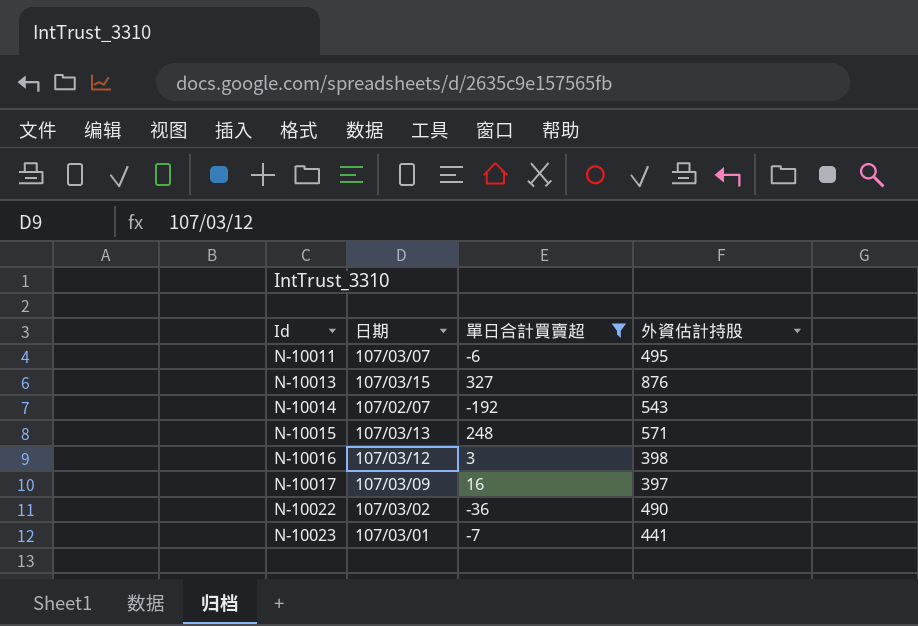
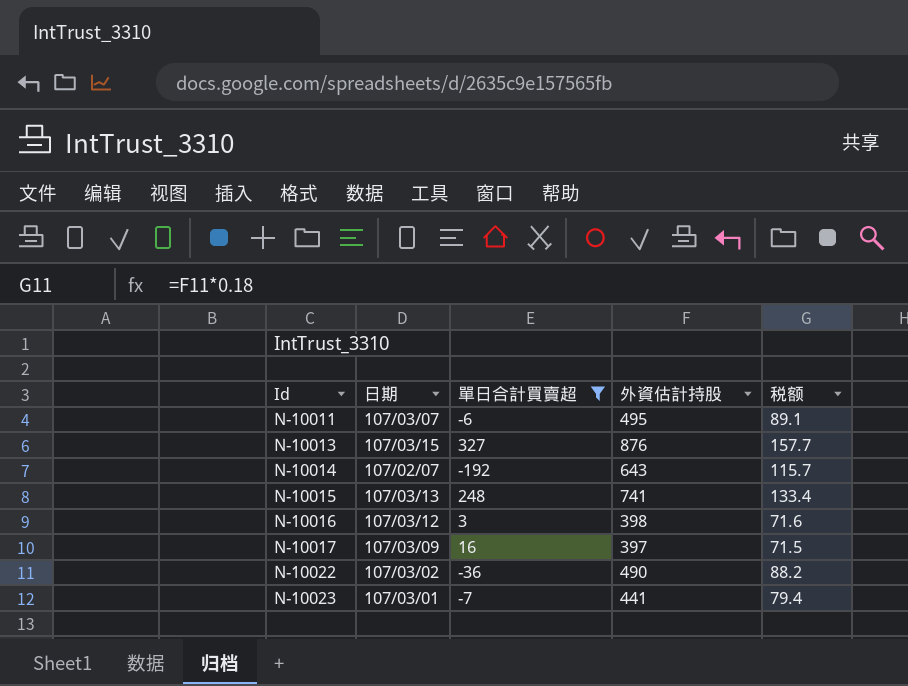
column 税额 | formula: none -> [外資估計持股] * 0.18
N-10014 | 外資估計持股: 543 -> 643
N-10015 | 外資估計持股: 571 -> 741

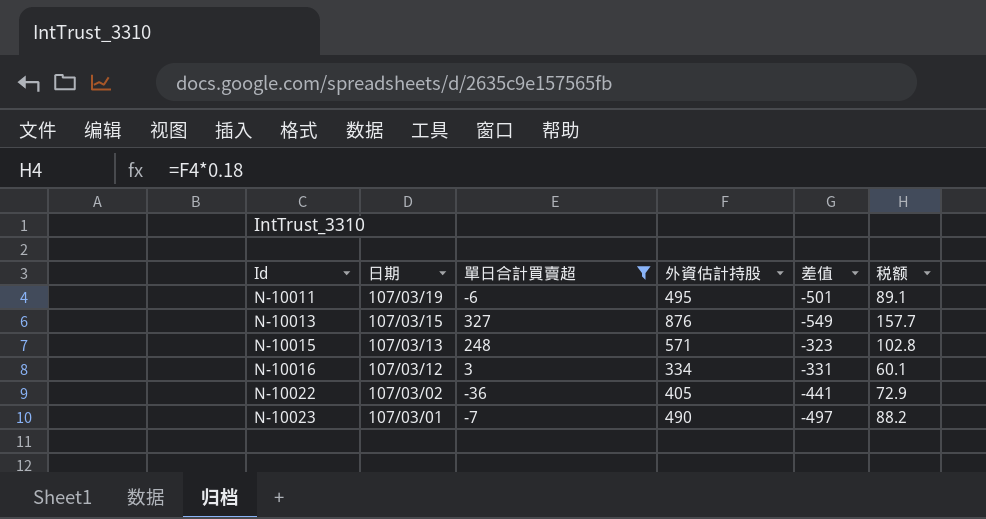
column 差值 | formula: none -> [單日合計買賣超] - [外資估計持股]
row N-10014: 107/02/07 | -192 | 643 | 115.7 -> none
row N-10017: 107/03/09 | 16 | 397 | 71.5 -> none
N-10011 | 日期: 107/03/07 -> 107/03/19
N-10015 | 外資估計持股: 741 -> 571
N-10015 | 税额: 133.4 -> 102.8
N-10016 | 外資估計持股: 398 -> 334
N-10016 | 税额: 71.6 -> 60.1
N-10022 | 外資估計持股: 490 -> 405
N-10022 | 税额: 88.2 -> 72.9
N-10023 | 外資估計持股: 441 -> 490
N-10023 | 税额: 79.4 -> 88.2

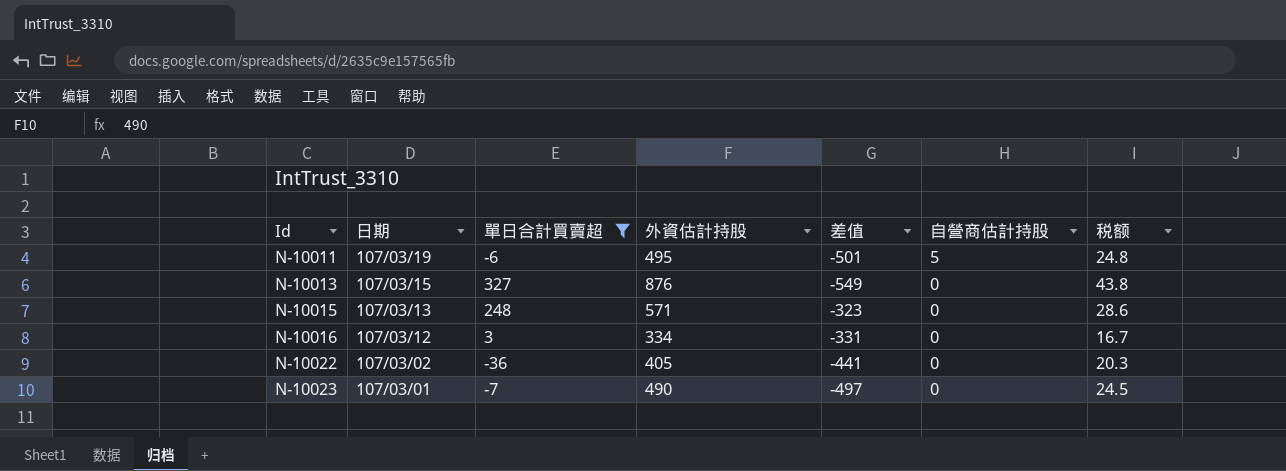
column 自營商估計持股 | position: none -> 6
column 税额 | formula: [外資估計持股] * 0.18 -> [外資估計持股] * 0.05

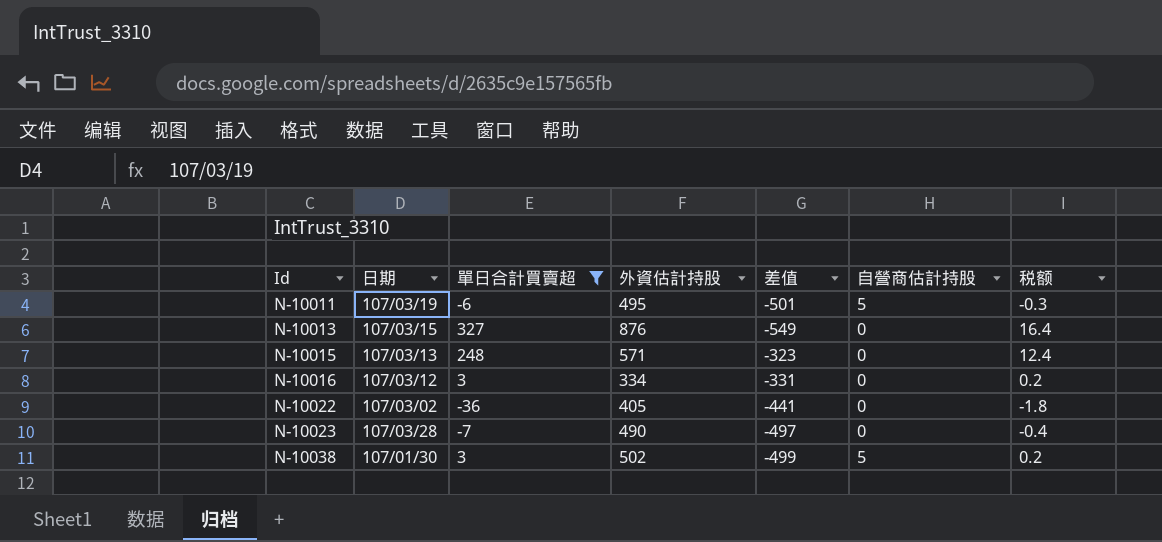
column 税额 | formula: [外資估計持股] * 0.05 -> [單日合計買賣超] * 0.05
N-10023 | 日期: 107/03/01 -> 107/03/28
row N-10038: none -> 107/01/30 | 3 | 502 | -499 | 5 | 0.2

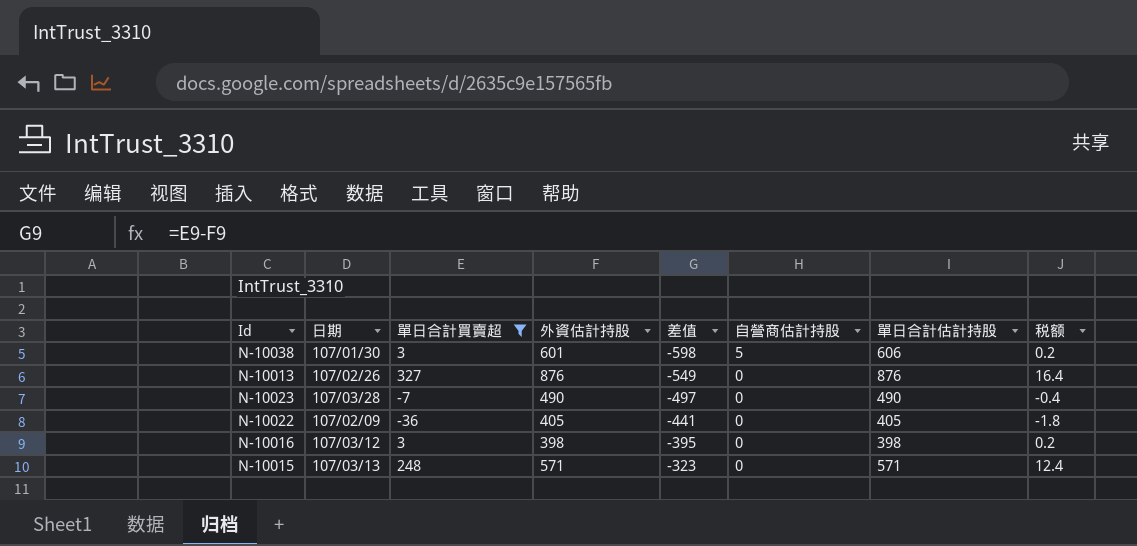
row order: Id ascending -> 差值 ascending
column 單日合計估計持股 | formula: none -> [外資估計持股] + [自營商估計持股]
row N-10011: 107/03/19 | -6 | 495 | -501 | 5 | -0.3 -> none
N-10038 | 外資估計持股: 502 -> 601
N-10038 | 差值: -499 -> -598
N-10013 | 日期: 107/03/15 -> 107/02/26
N-10022 | 日期: 107/03/02 -> 107/02/09
N-10016 | 外資估計持股: 334 -> 398
N-10016 | 差值: -331 -> -395

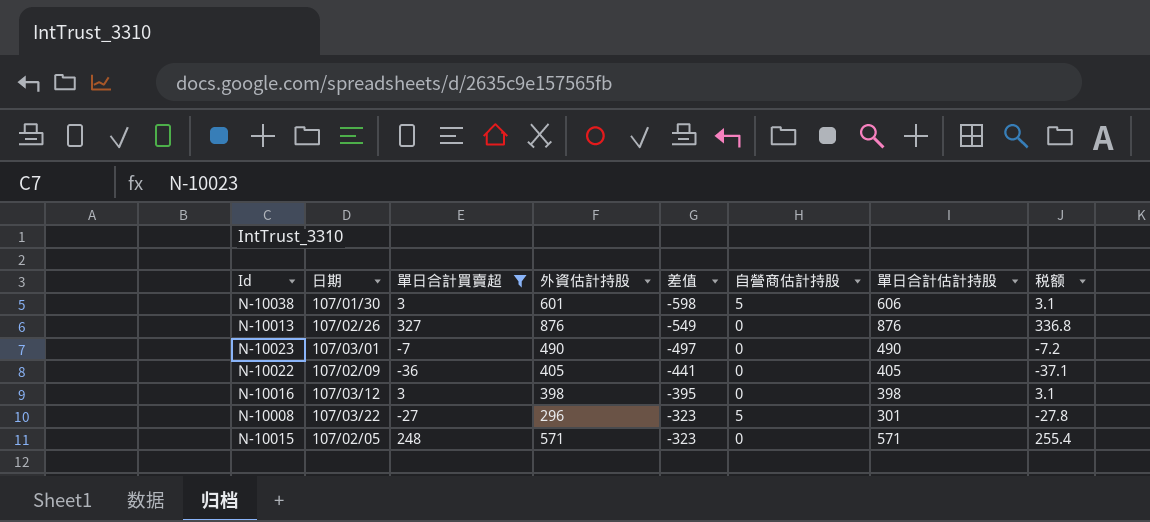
column 税额 | formula: [單日合計買賣超] * 0.05 -> [單日合計買賣超] * 1.03
N-10023 | 日期: 107/03/28 -> 107/03/01
row N-10008: none -> 107/03/22 | -27 | 296 | -323 | 5 | 301 | -27.8
N-10015 | 日期: 107/03/13 -> 107/02/05

